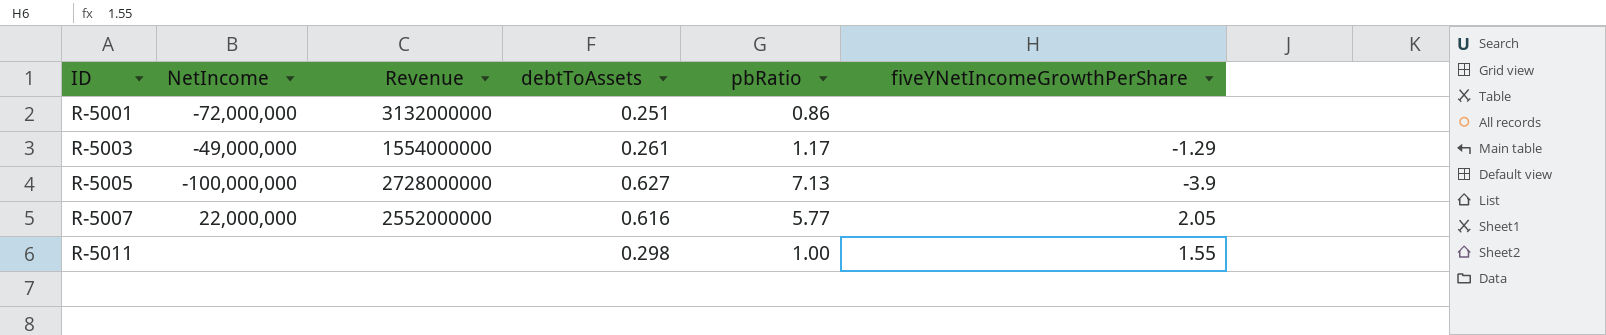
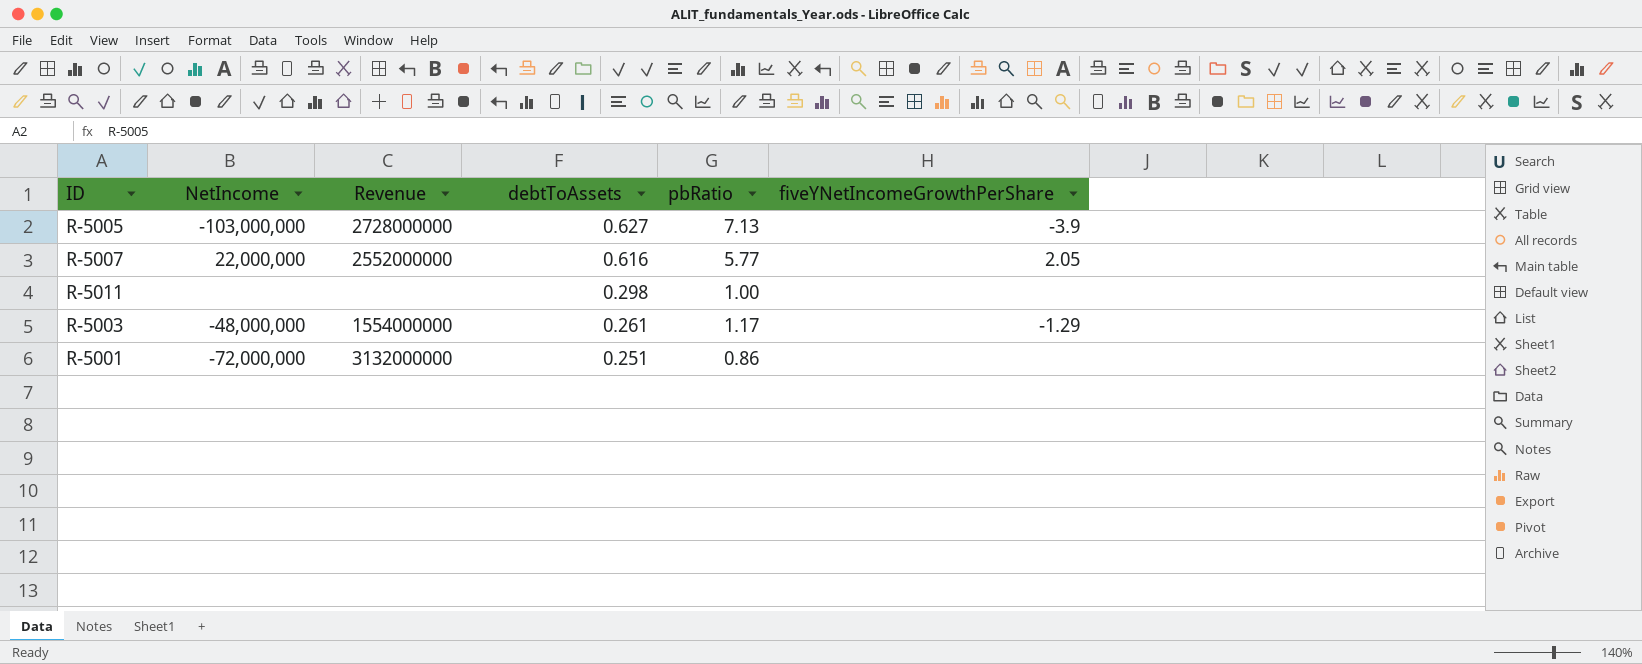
row order: ID ascending -> debtToAssets descending
R-5005 | NetIncome: -100,000,000 -> -103,000,000
R-5011 | fiveYNetIncomeGrowthPerShare: 1.55 -> none
R-5003 | NetIncome: -49,000,000 -> -48,000,000

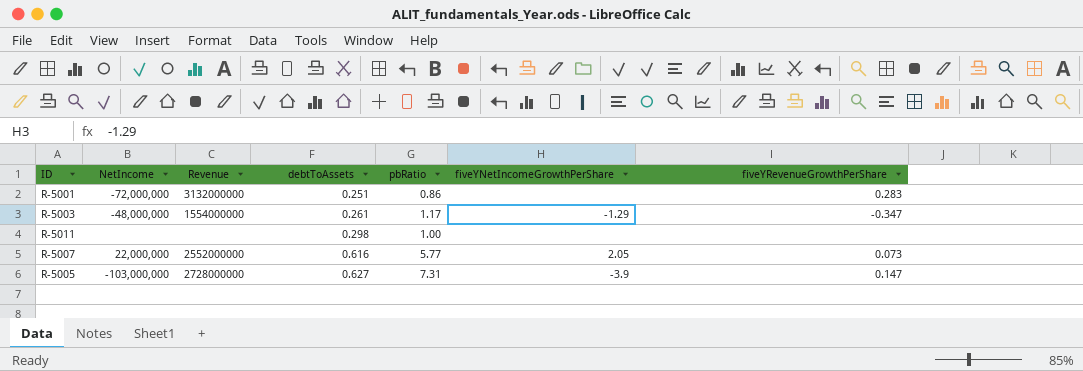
row order: debtToAssets descending -> debtToAssets ascending
column fiveYRevenueGrowthPerShare | position: none -> 7
R-5005 | pbRatio: 7.13 -> 7.31

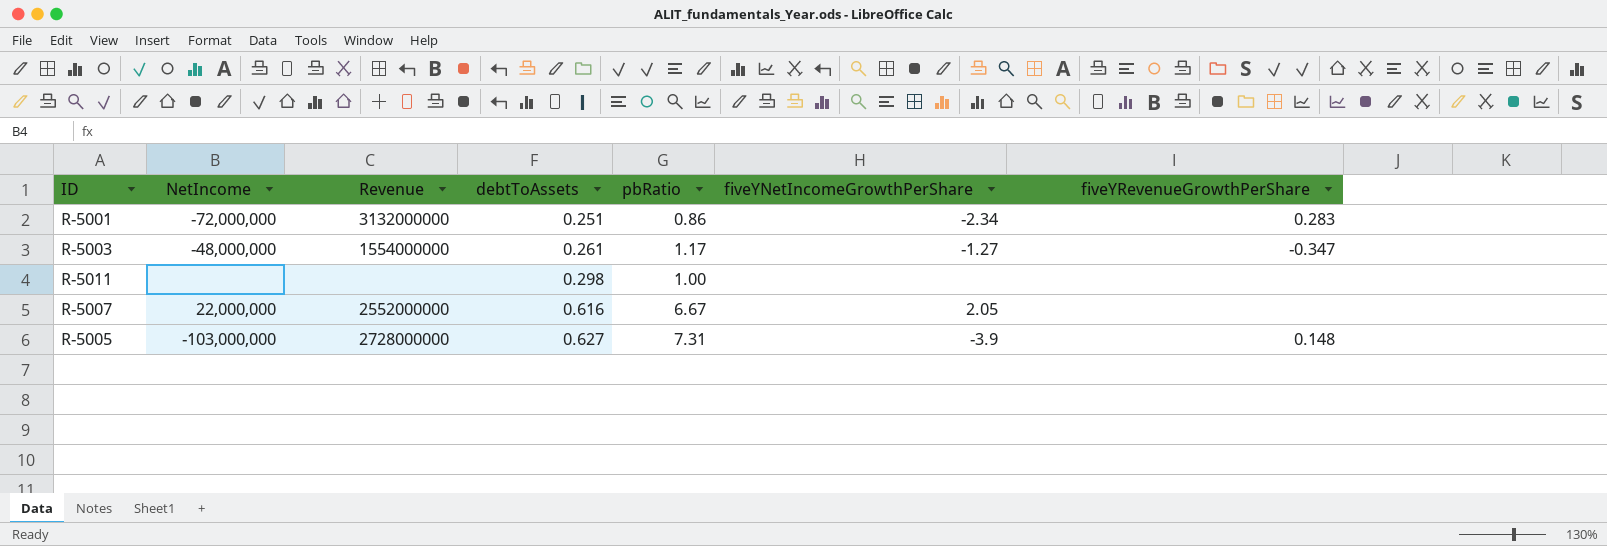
R-5001 | fiveYNetIncomeGrowthPerShare: none -> -2.34
R-5003 | fiveYNetIncomeGrowthPerShare: -1.29 -> -1.27
R-5007 | pbRatio: 5.77 -> 6.67
R-5007 | fiveYRevenueGrowthPerShare: 0.073 -> none
R-5005 | fiveYRevenueGrowthPerShare: 0.147 -> 0.148

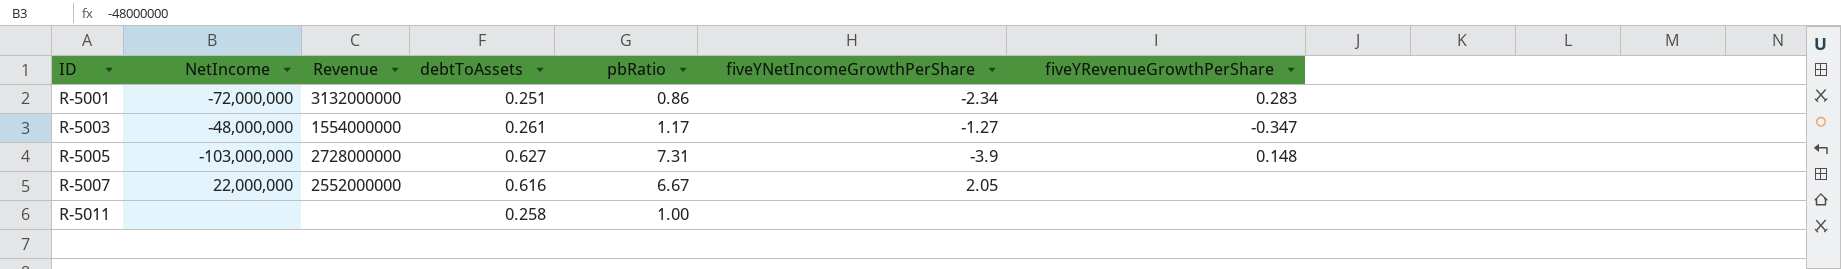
row order: debtToAssets ascending -> ID ascending
R-5011 | debtToAssets: 0.298 -> 0.258

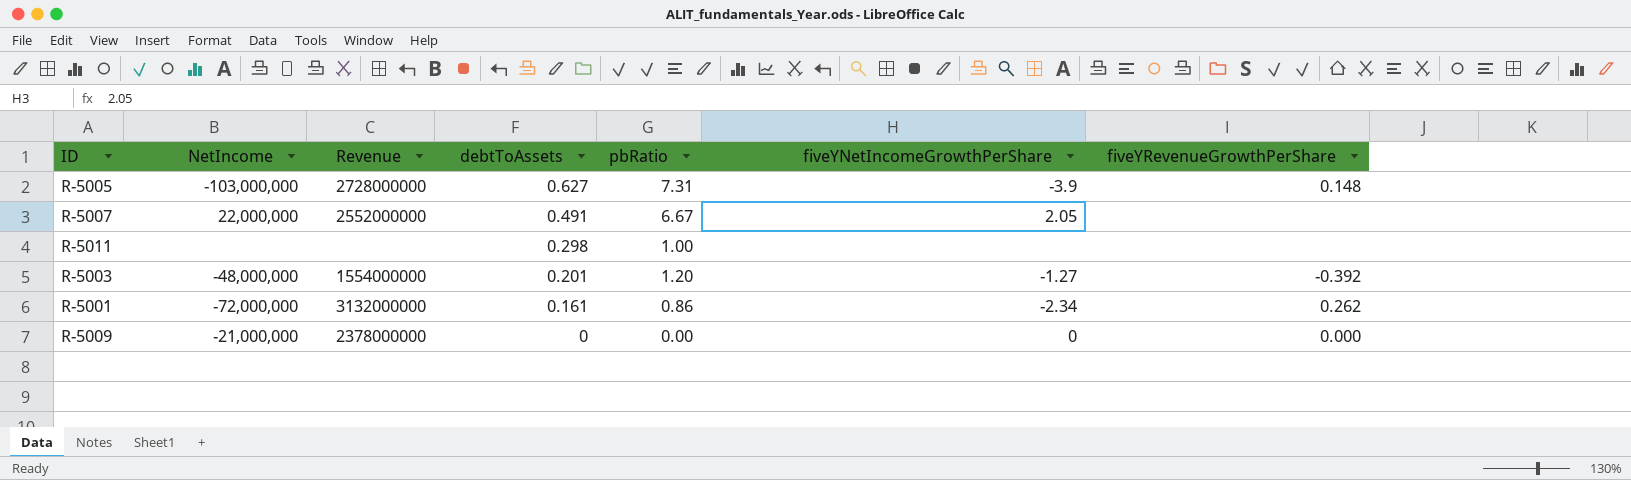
row order: ID ascending -> debtToAssets descending
R-5007 | debtToAssets: 0.616 -> 0.491
R-5011 | debtToAssets: 0.258 -> 0.298
R-5003 | debtToAssets: 0.261 -> 0.201
R-5003 | pbRatio: 1.17 -> 1.20
R-5003 | fiveYRevenueGrowthPerShare: -0.347 -> -0.392
R-5001 | debtToAssets: 0.251 -> 0.161
R-5001 | fiveYRevenueGrowthPerShare: 0.283 -> 0.262
row R-5009: none -> -21,000,000 | 2378000000 | 0 | 0.00 | 0 | 0.000

